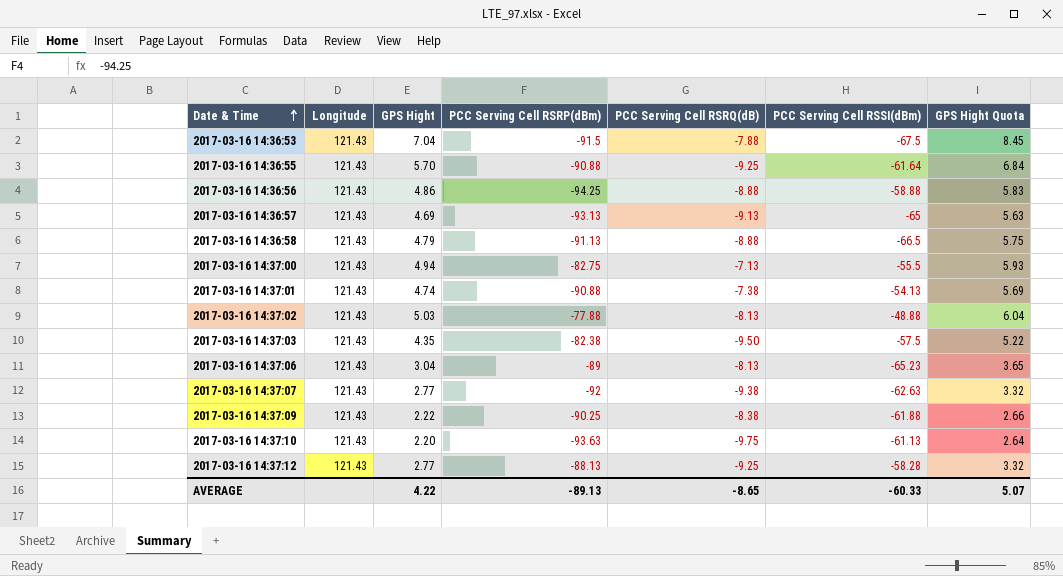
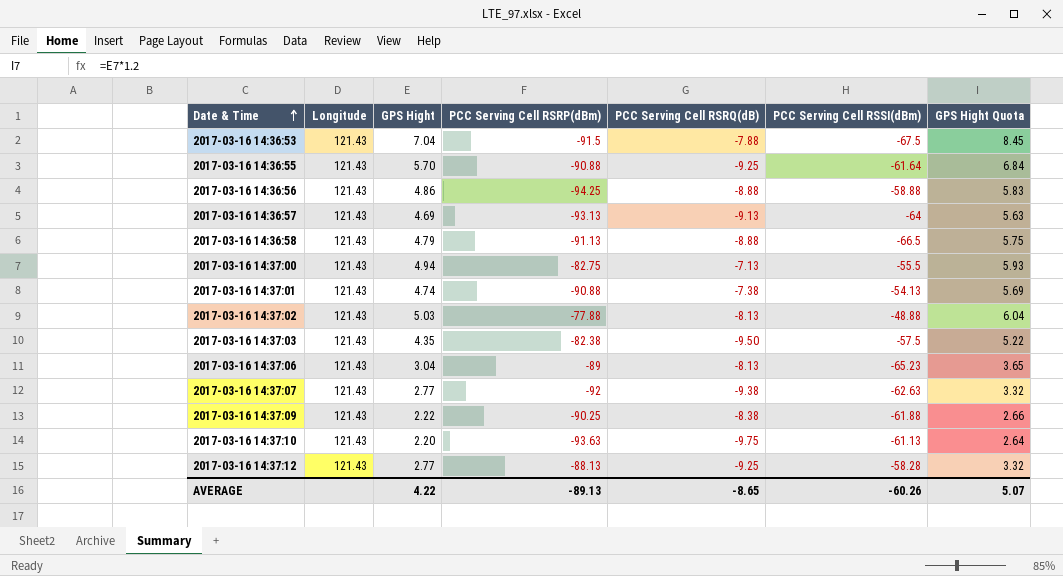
2017-03-16 14:36:57 | PCC Serving Cell RSSI(dBm): -65 -> -64
AVERAGE | PCC Serving Cell RSSI(dBm): -60.33 -> -60.26

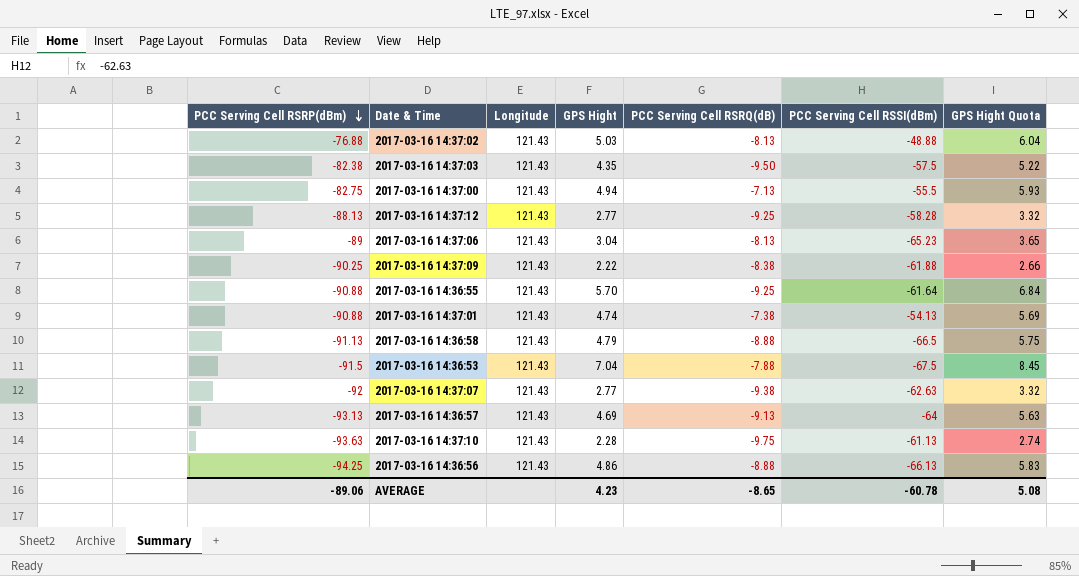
row order: Date & Time ascending -> PCC Serving Cell RSRP(dBm) descending
column PCC Serving Cell RSRP(dBm) | position: 4 -> 1
2017-03-16 14:37:02 | PCC Serving Cell RSRP(dBm): -77.88 -> -76.88
2017-03-16 14:37:10 | GPS Hight: 2.20 -> 2.28
2017-03-16 14:37:10 | GPS Hight Quota: 2.64 -> 2.74
2017-03-16 14:36:56 | PCC Serving Cell RSSI(dBm): -58.88 -> -66.13
AVERAGE | PCC Serving Cell RSRP(dBm): -89.13 -> -89.06
AVERAGE | GPS Hight: 4.22 -> 4.23
AVERAGE | PCC Serving Cell RSSI(dBm): -60.26 -> -60.78
AVERAGE | GPS Hight Quota: 5.07 -> 5.08

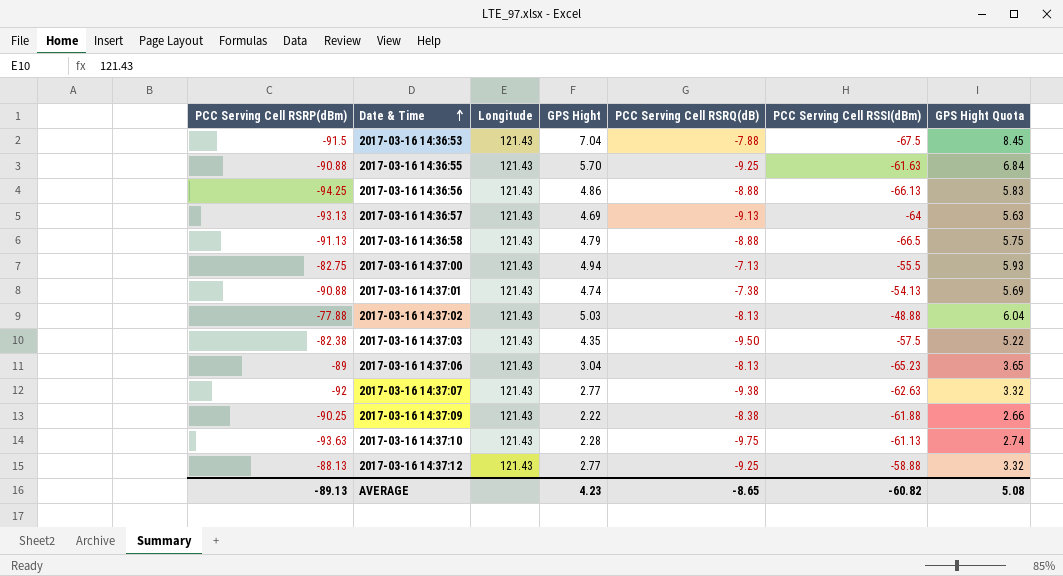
row order: PCC Serving Cell RSRP(dBm) descending -> Date & Time ascending
2017-03-16 14:36:55 | PCC Serving Cell RSSI(dBm): -61.64 -> -61.63
2017-03-16 14:37:02 | PCC Serving Cell RSRP(dBm): -76.88 -> -77.88
2017-03-16 14:37:12 | PCC Serving Cell RSSI(dBm): -58.28 -> -58.88
AVERAGE | PCC Serving Cell RSRP(dBm): -89.06 -> -89.13
AVERAGE | PCC Serving Cell RSSI(dBm): -60.78 -> -60.82

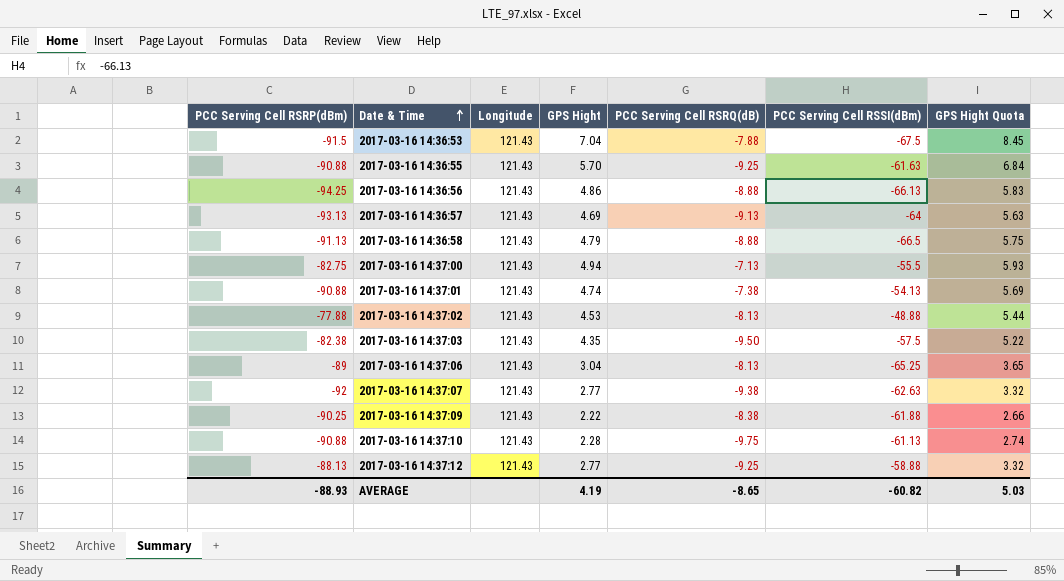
2017-03-16 14:37:02 | GPS Hight: 5.03 -> 4.53
2017-03-16 14:37:02 | GPS Hight Quota: 6.04 -> 5.44
2017-03-16 14:37:06 | PCC Serving Cell RSSI(dBm): -65.23 -> -65.25
2017-03-16 14:37:10 | PCC Serving Cell RSRP(dBm): -93.63 -> -90.88
AVERAGE | PCC Serving Cell RSRP(dBm): -89.13 -> -88.93
AVERAGE | GPS Hight: 4.23 -> 4.19
AVERAGE | GPS Hight Quota: 5.08 -> 5.03

